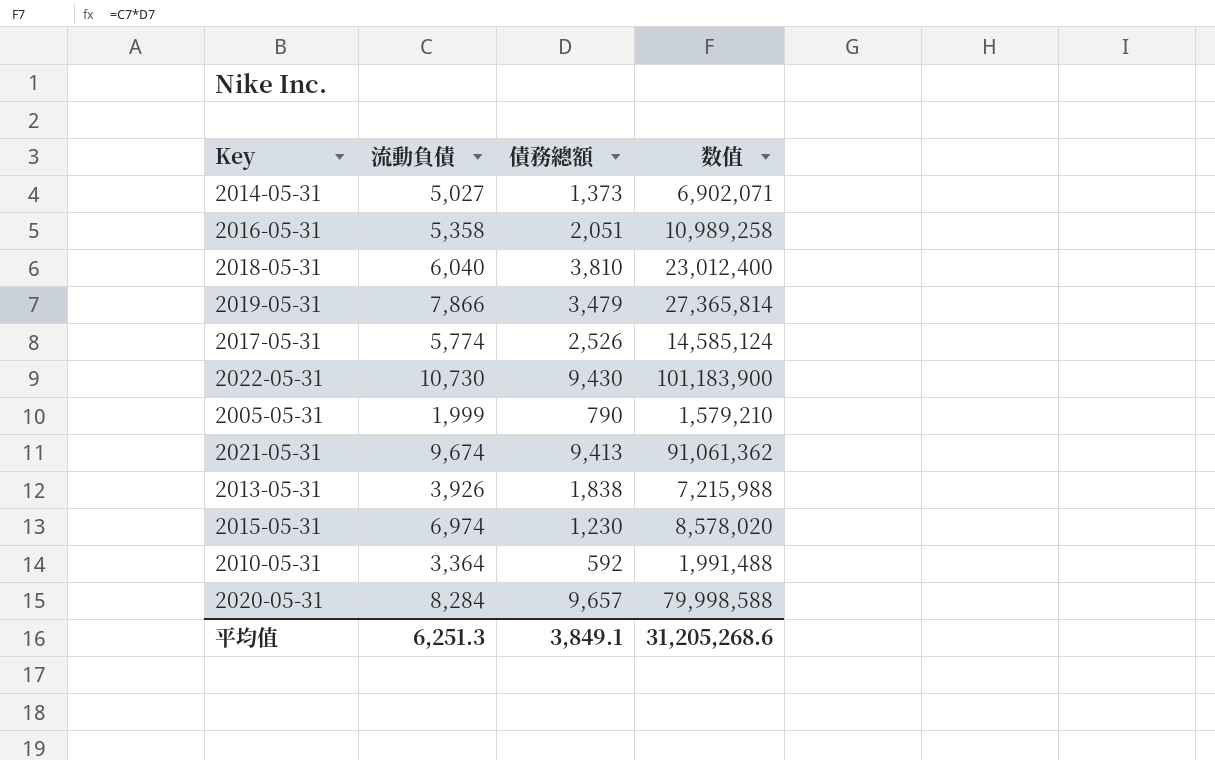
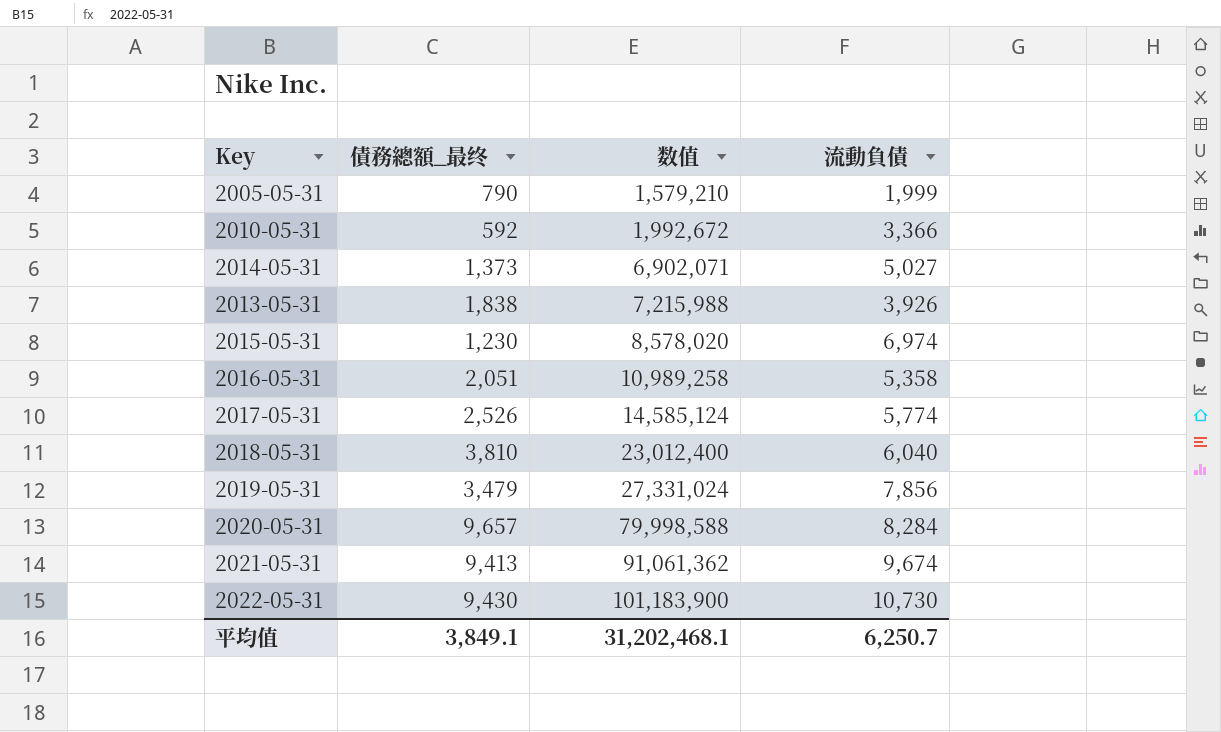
row order: none -> 数值 ascending
column name: 債務總額 -> 債務總額_最终
column 流動負債 | position: 2 -> 4
2010-05-31 | 数值: 1,991,488 -> 1,992,672
2010-05-31 | 流動負債: 3,364 -> 3,366
2019-05-31 | 数值: 27,365,814 -> 27,331,024
2019-05-31 | 流動負債: 7,866 -> 7,856
平均值 | 数值: 31,205,268.6 -> 31,202,468.1
平均值 | 流動負債: 6,251.3 -> 6,250.7

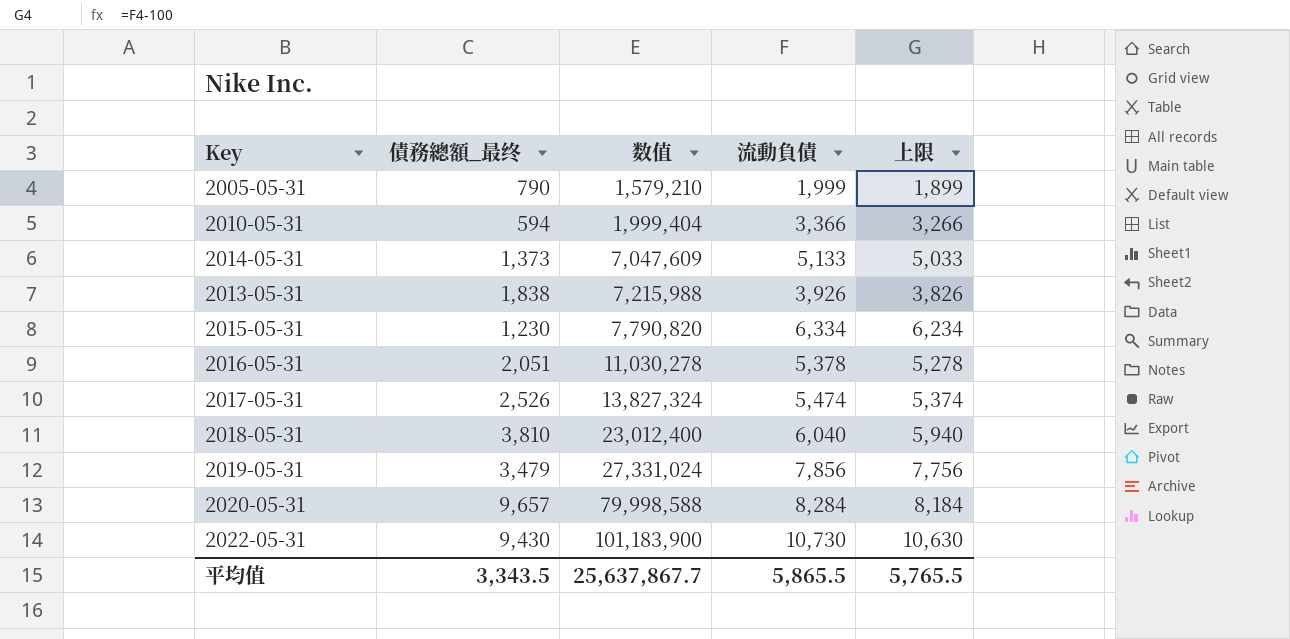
column 上限 | formula: none -> [流動負債] - 100
row 2021-05-31: 9,413 | 91,061,362 | 9,674 -> none
2010-05-31 | 債務總額_最终: 592 -> 594
2010-05-31 | 数值: 1,992,672 -> 1,999,404
2014-05-31 | 数值: 6,902,071 -> 7,047,609
2014-05-31 | 流動負債: 5,027 -> 5,133
2015-05-31 | 数值: 8,578,020 -> 7,790,820
2015-05-31 | 流動負債: 6,974 -> 6,334
2016-05-31 | 数值: 10,989,258 -> 11,030,278
2016-05-31 | 流動負債: 5,358 -> 5,378
2017-05-31 | 数值: 14,585,124 -> 13,827,324
2017-05-31 | 流動負債: 5,774 -> 5,474
平均值 | 債務總額_最终: 3,849.1 -> 3,343.5
平均值 | 数值: 31,202,468.1 -> 25,637,867.7
平均值 | 流動負債: 6,250.7 -> 5,865.5

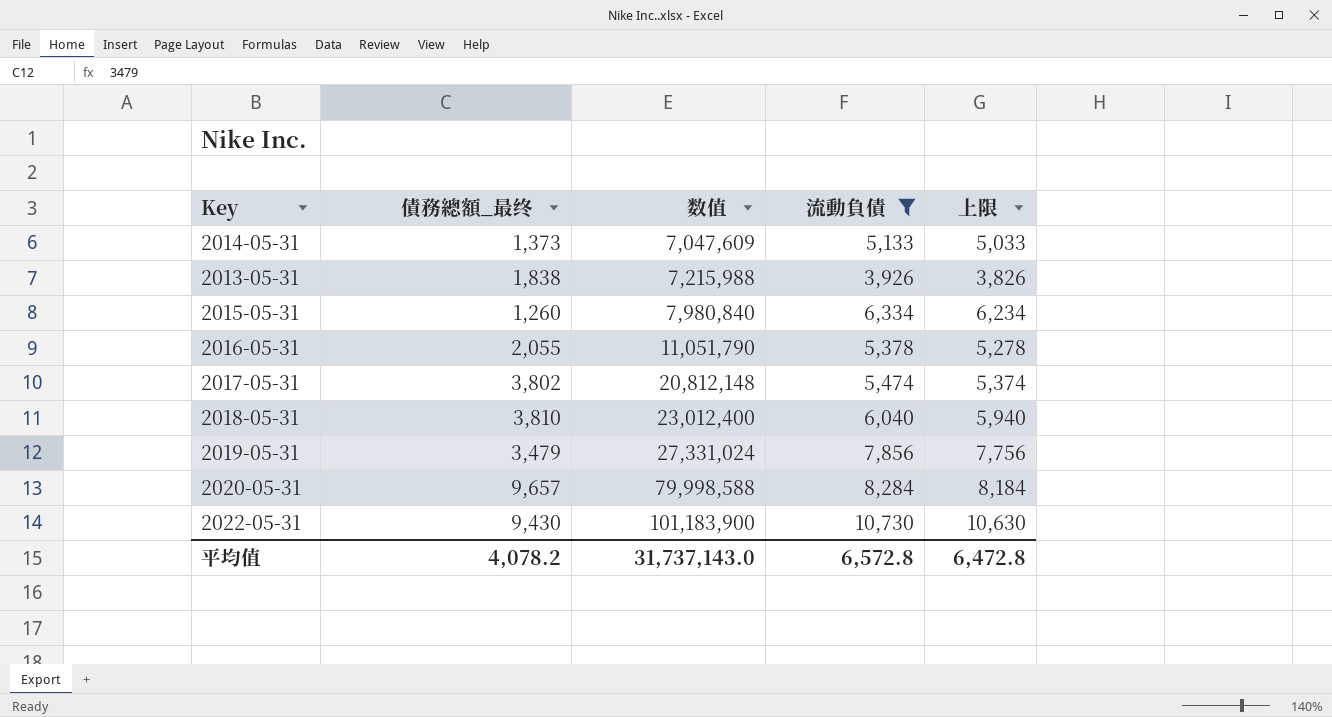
filter: none -> 流動負債 >= 3,926
2015-05-31 | 債務總額_最终: 1,230 -> 1,260
2015-05-31 | 数值: 7,790,820 -> 7,980,840
2016-05-31 | 債務總額_最终: 2,051 -> 2,055
2016-05-31 | 数值: 11,030,278 -> 11,051,790
2017-05-31 | 債務總額_最终: 2,526 -> 3,802
2017-05-31 | 数值: 13,827,324 -> 20,812,148
平均值 | 債務總額_最终: 3,343.5 -> 4,078.2
平均值 | 数值: 25,637,867.7 -> 31,737,143.0
平均值 | 流動負債: 5,865.5 -> 6,572.8
平均值 | 上限: 5,765.5 -> 6,472.8

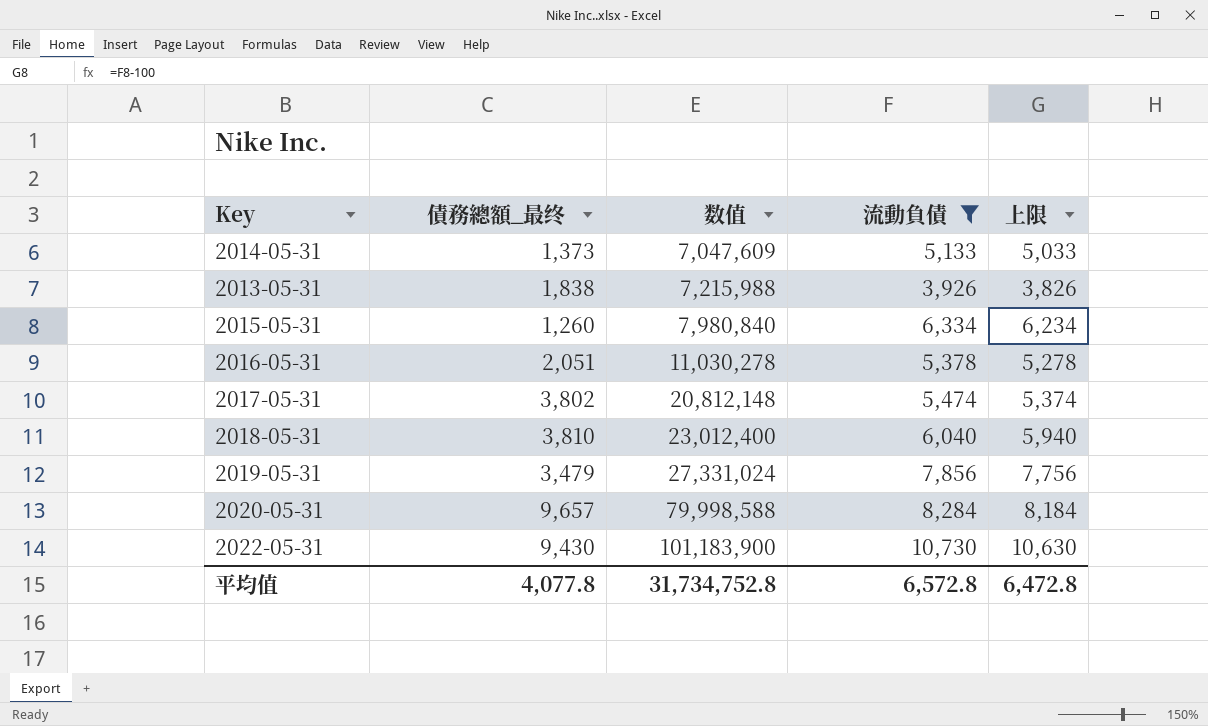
2016-05-31 | 債務總額_最终: 2,055 -> 2,051
2016-05-31 | 数值: 11,051,790 -> 11,030,278
平均值 | 債務總額_最终: 4,078.2 -> 4,077.8
平均值 | 数值: 31,737,143.0 -> 31,734,752.8

